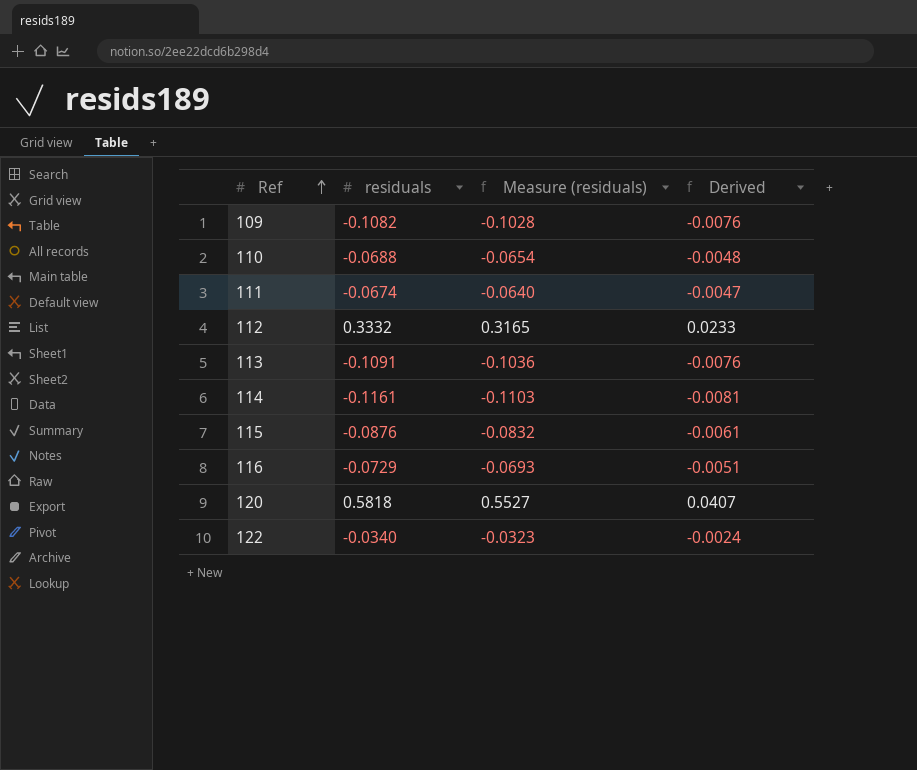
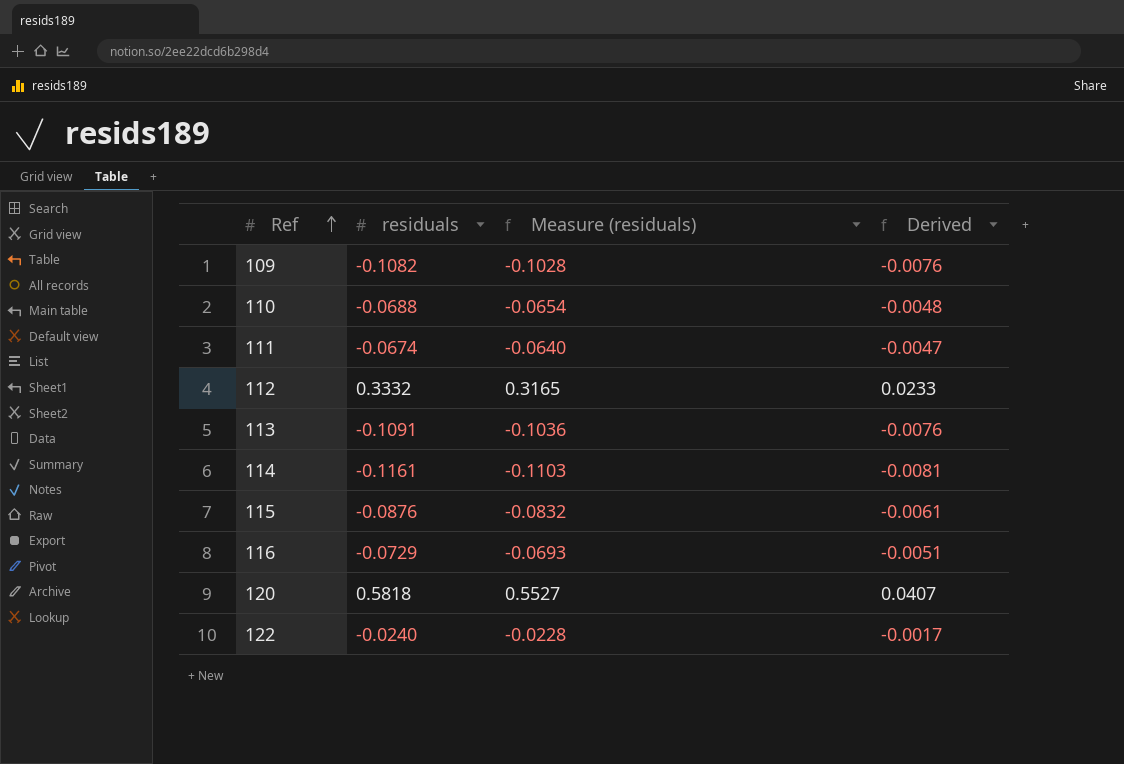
122 | residuals: -0.0340 -> -0.0240
122 | Measure (residuals): -0.0323 -> -0.0228
122 | Derived: -0.0024 -> -0.0017

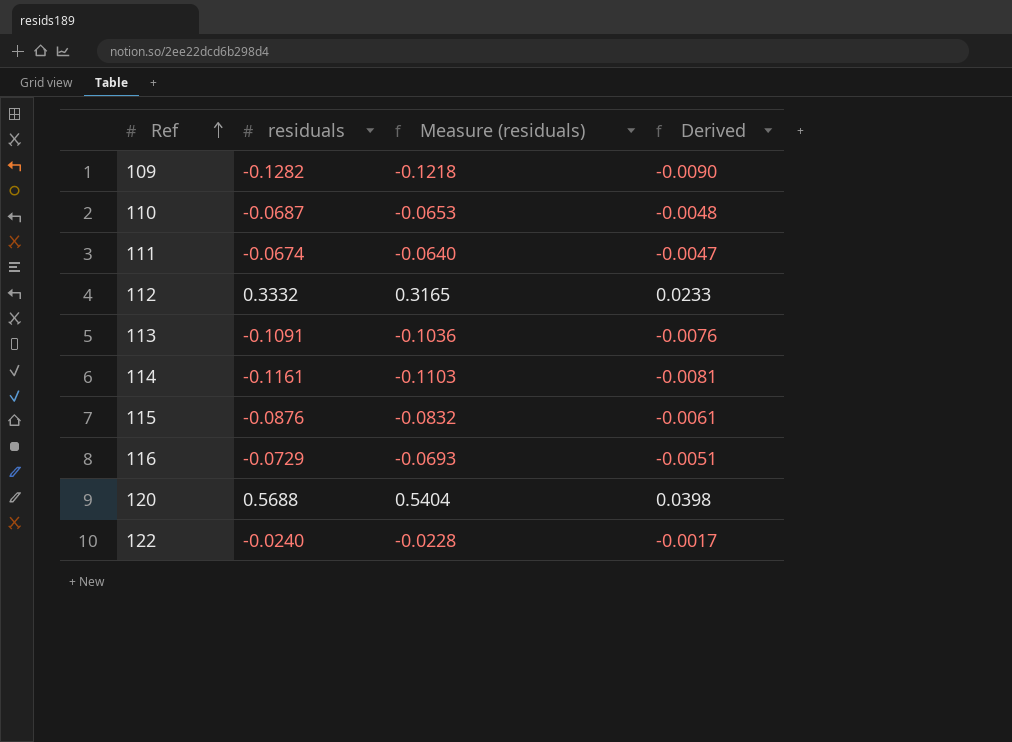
109 | residuals: -0.1082 -> -0.1282
109 | Measure (residuals): -0.1028 -> -0.1218
109 | Derived: -0.0076 -> -0.0090
110 | residuals: -0.0688 -> -0.0687
110 | Measure (residuals): -0.0654 -> -0.0653
120 | residuals: 0.5818 -> 0.5688
120 | Measure (residuals): 0.5527 -> 0.5404
120 | Derived: 0.0407 -> 0.0398

